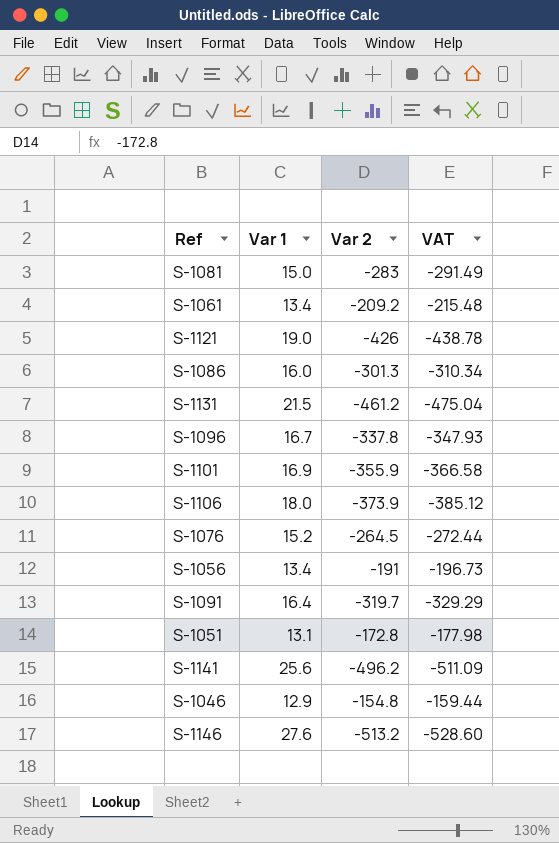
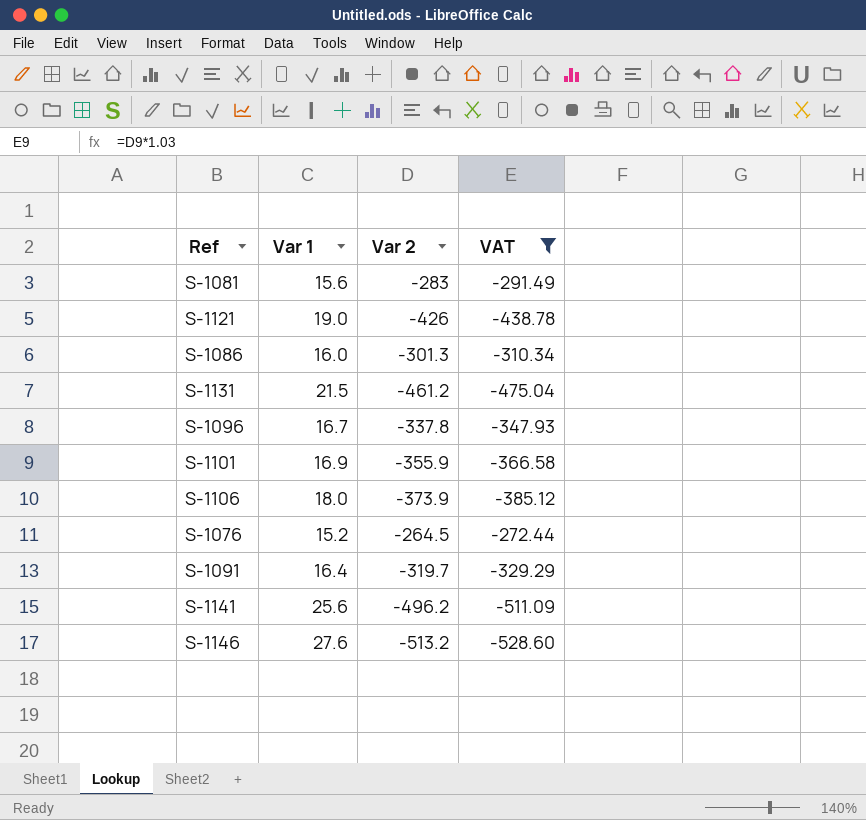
filter: none -> VAT <= -272.44
S-1081 | Var 1: 15.0 -> 15.6

